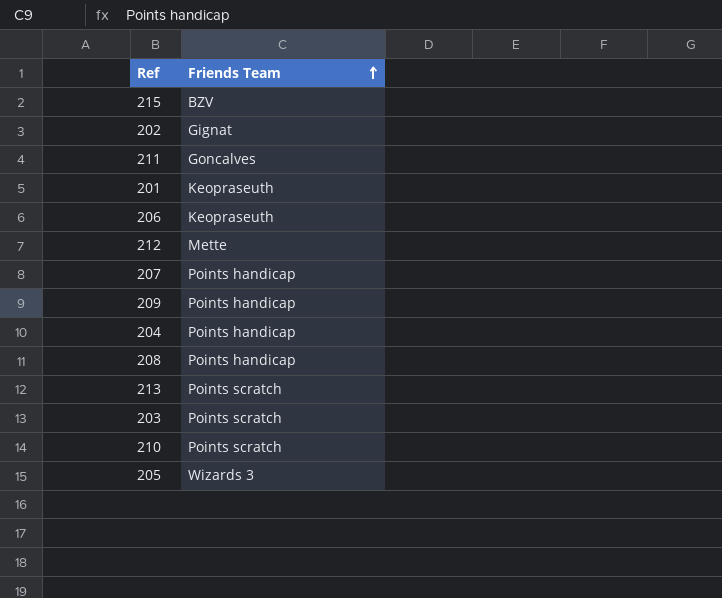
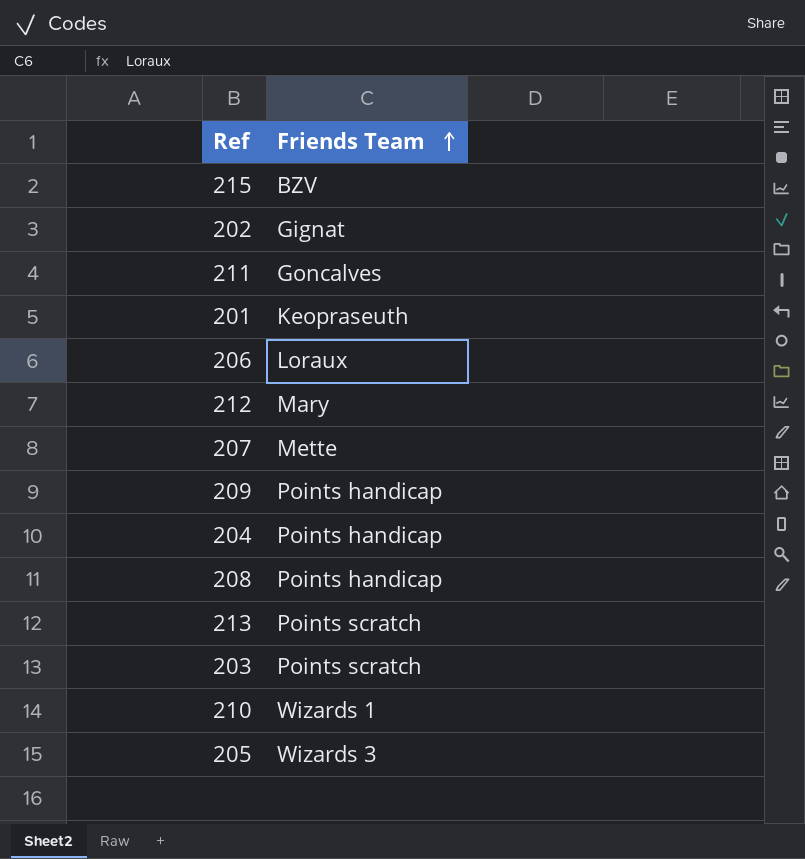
206 | Friends Team: Keopraseuth -> Loraux
212 | Friends Team: Mette -> Mary
207 | Friends Team: Points handicap -> Mette
210 | Friends Team: Points scratch -> Wizards 1

